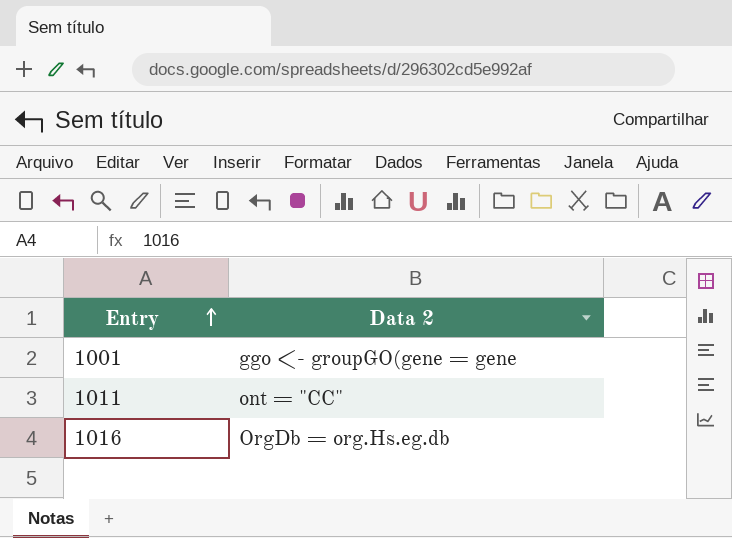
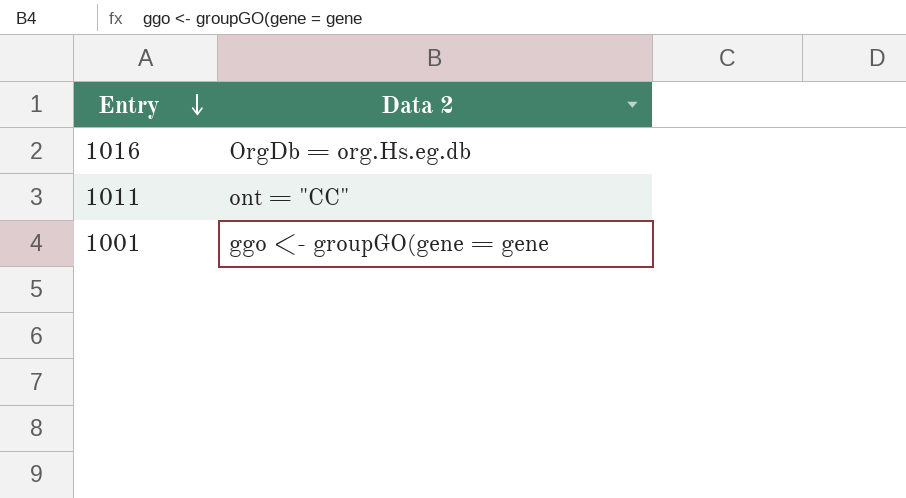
row order: Entry ascending -> Entry descending

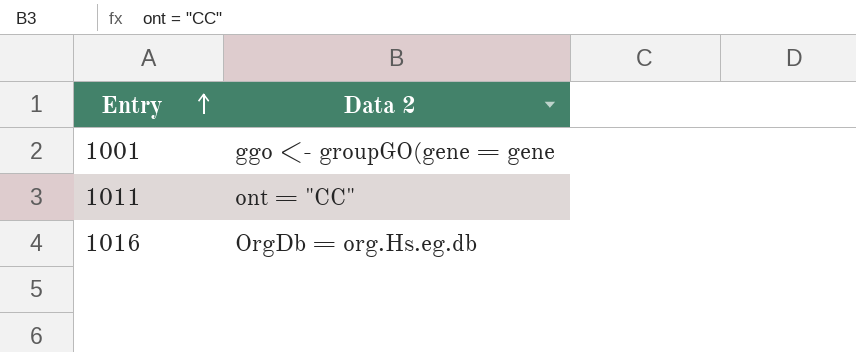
row order: Entry descending -> Entry ascending

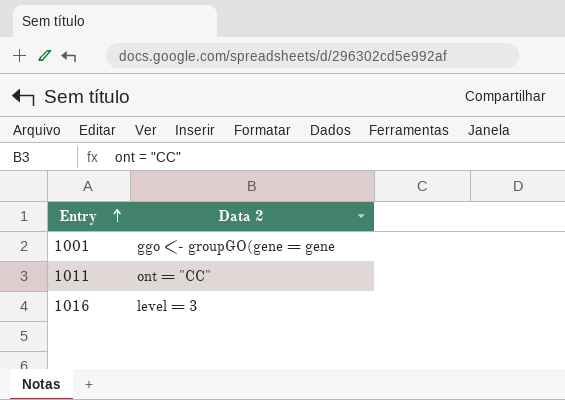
1016 | Data 2: OrgDb = org.Hs.eg.db -> level = 3

